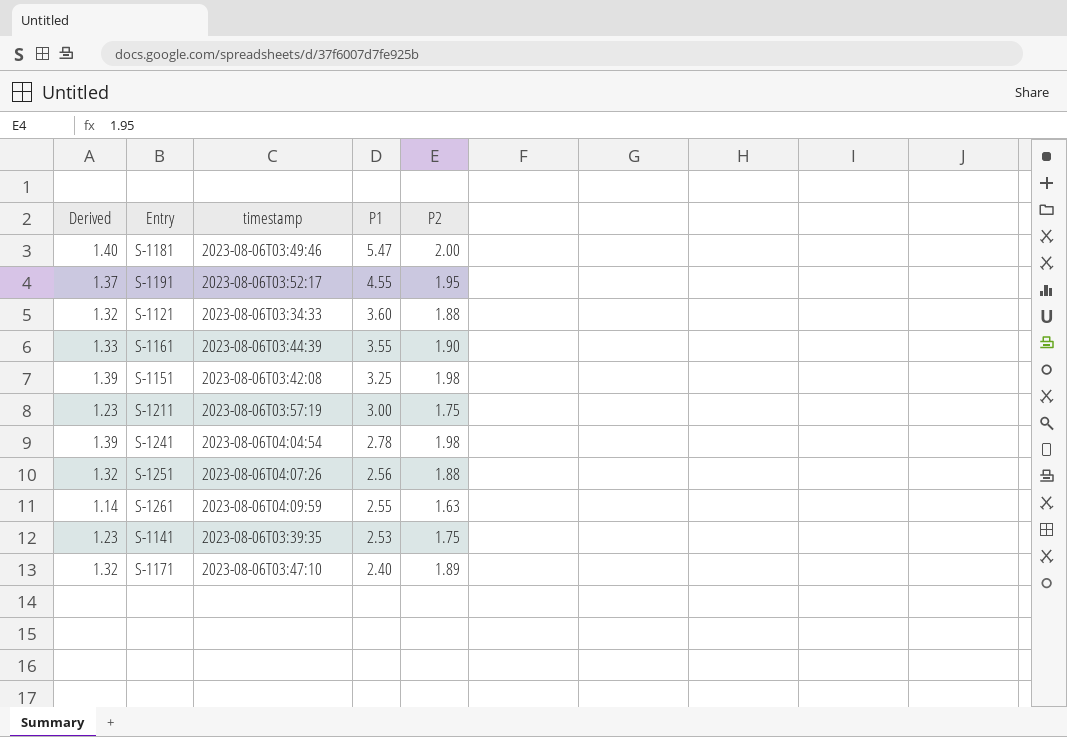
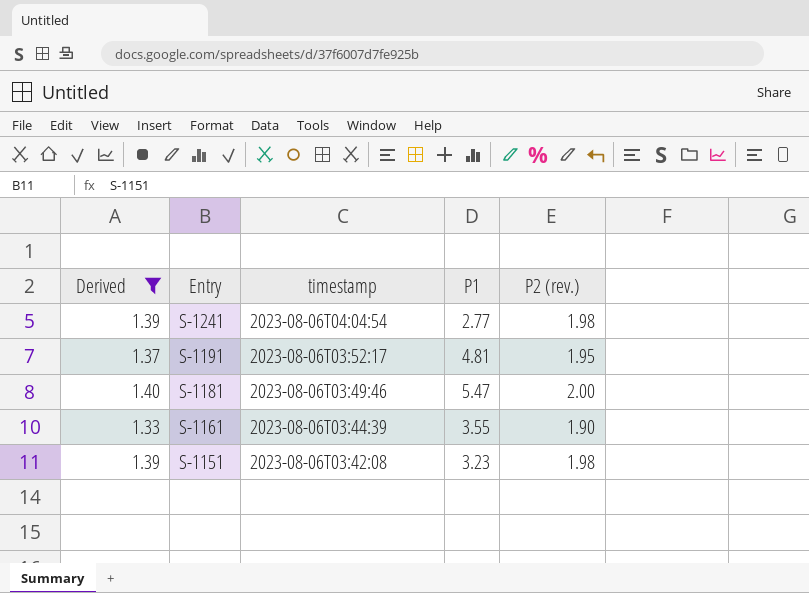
filter: none -> Derived >= 1.33
row order: P1 descending -> Entry descending
column name: P2 -> P2 (rev.)
S-1241 | P1: 2.78 -> 2.77
S-1191 | P1: 4.55 -> 4.81
S-1151 | P1: 3.25 -> 3.23

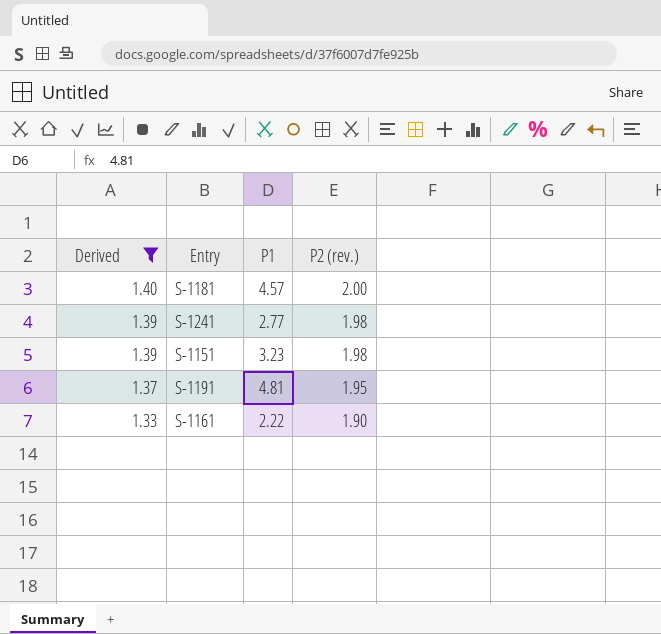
row order: Entry descending -> Derived descending
column timestamp | position: 3 -> none
S-1181 | P1: 5.47 -> 4.57
S-1161 | P1: 3.55 -> 2.22

